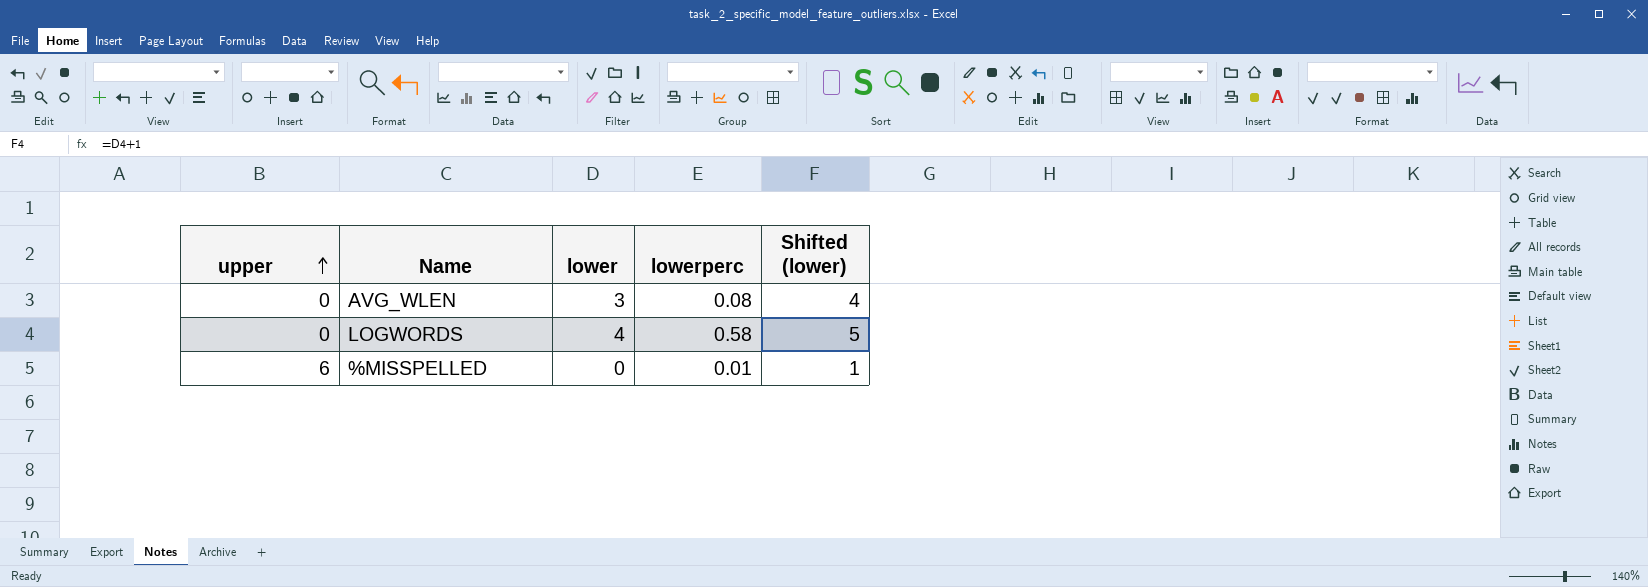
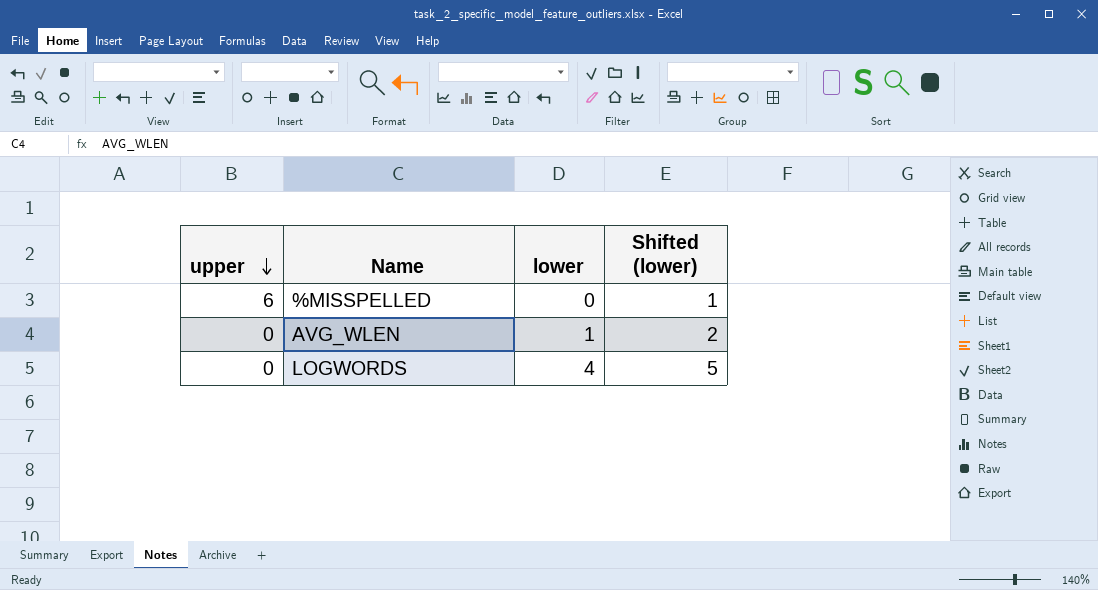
row order: upper ascending -> upper descending
column lowerperc | position: 4 -> none
AVG_WLEN | lower: 3 -> 1
AVG_WLEN | Shifted (lower): 4 -> 2

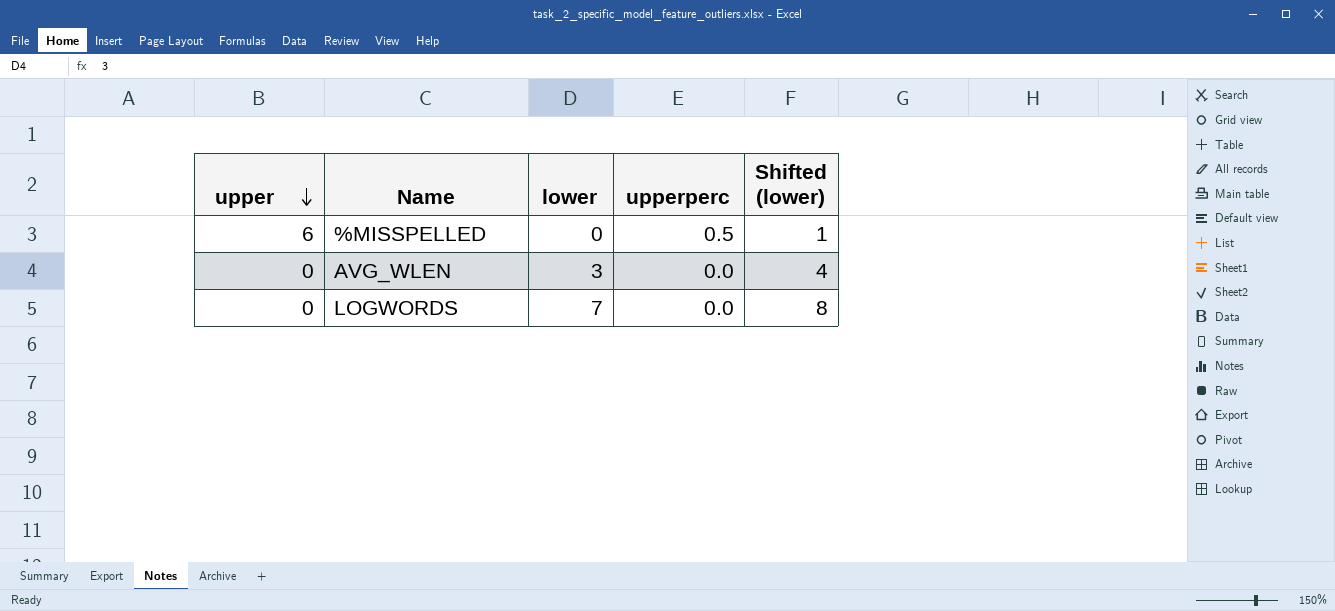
column upperperc | position: none -> 4
AVG_WLEN | lower: 1 -> 3
AVG_WLEN | Shifted (lower): 2 -> 4
LOGWORDS | lower: 4 -> 7
LOGWORDS | Shifted (lower): 5 -> 8

